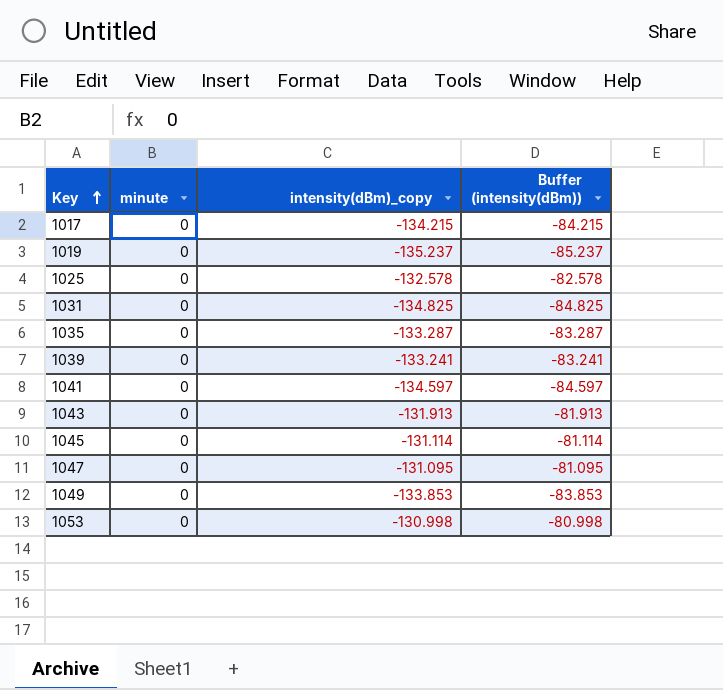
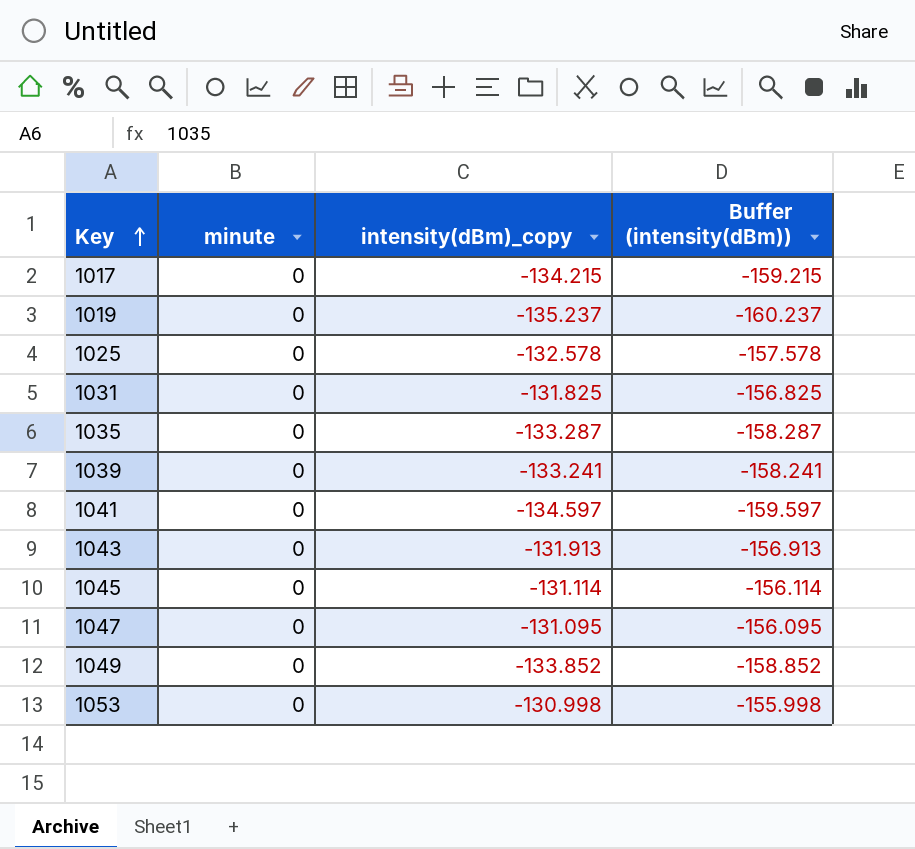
column Buffer (intensity(dBm)) | formula: [intensity(dBm)_copy] + 50 -> [intensity(dBm)_copy] - 25
1031 | intensity(dBm)_copy: -134.825 -> -131.825
1049 | intensity(dBm)_copy: -133.853 -> -133.852

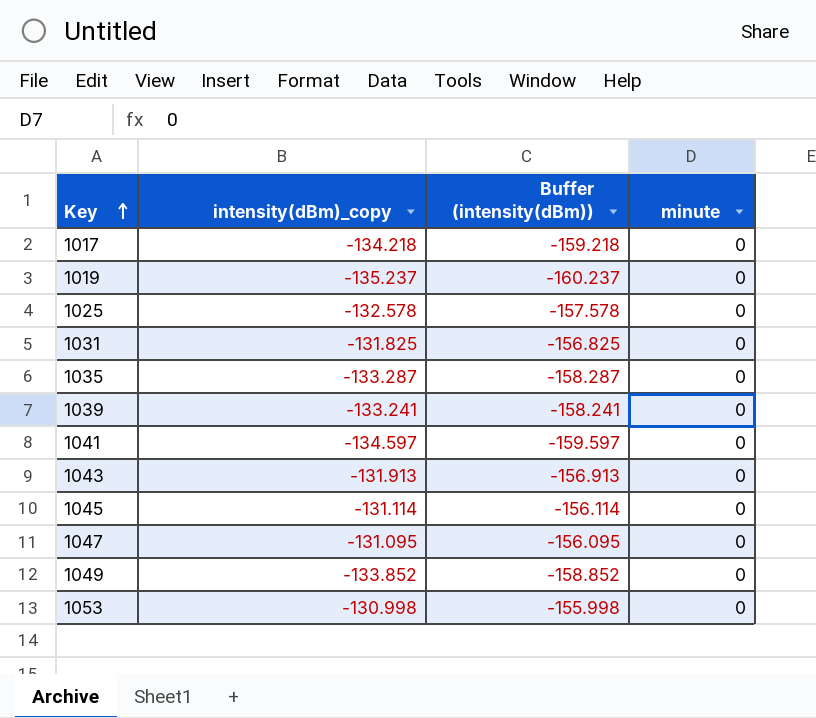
column minute | position: 2 -> 4
1017 | intensity(dBm)_copy: -134.215 -> -134.218
1017 | Buffer (intensity(dBm)): -159.215 -> -159.218

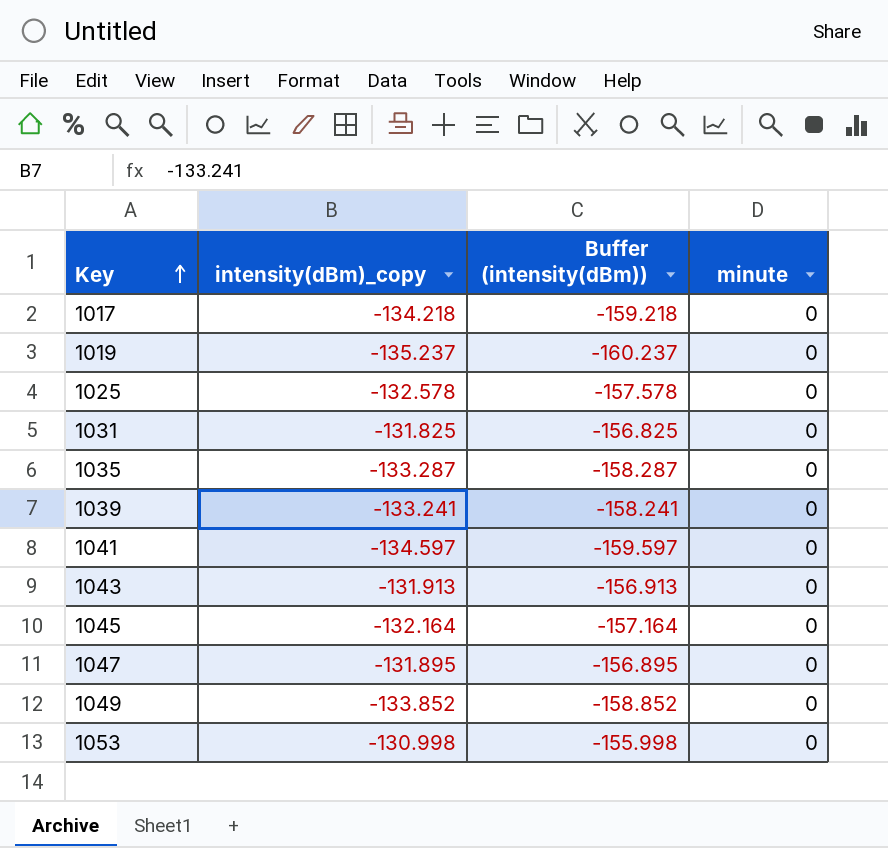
1045 | intensity(dBm)_copy: -131.114 -> -132.164
1045 | Buffer (intensity(dBm)): -156.114 -> -157.164
1047 | intensity(dBm)_copy: -131.095 -> -131.895
1047 | Buffer (intensity(dBm)): -156.095 -> -156.895

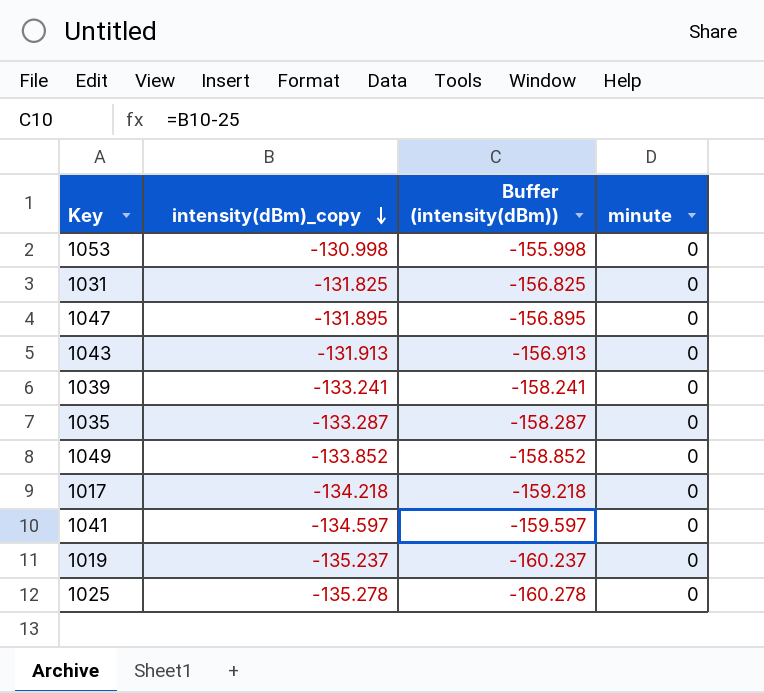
row order: Key ascending -> intensity(dBm)_copy descending
row 1045: -132.164 | -157.164 | 0 -> none
1025 | intensity(dBm)_copy: -132.578 -> -135.278
1025 | Buffer (intensity(dBm)): -157.578 -> -160.278

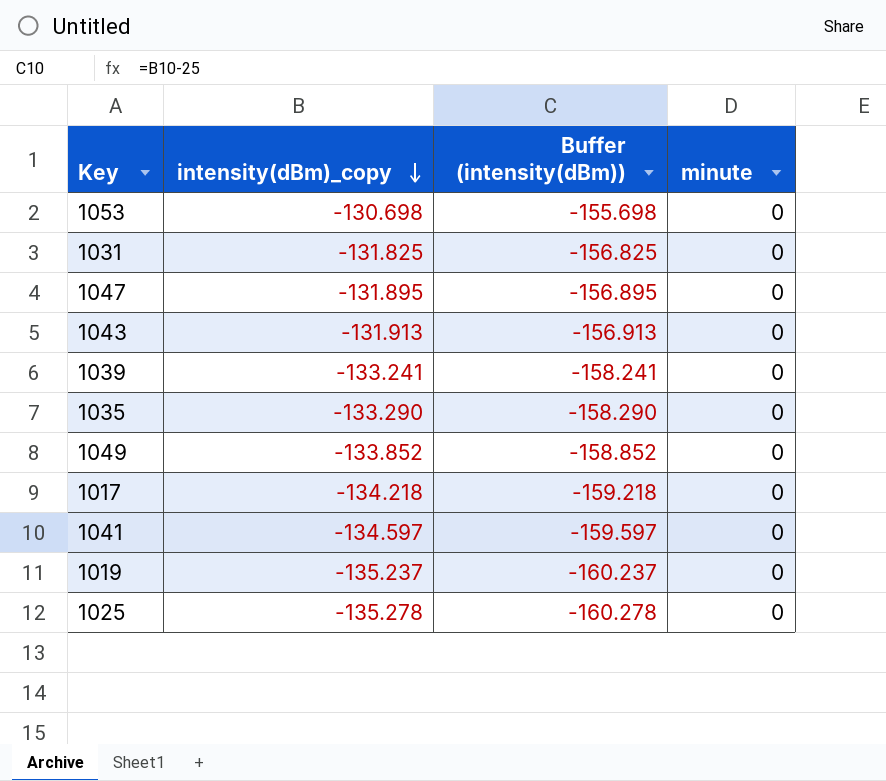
1053 | intensity(dBm)_copy: -130.998 -> -130.698
1053 | Buffer (intensity(dBm)): -155.998 -> -155.698
1035 | intensity(dBm)_copy: -133.287 -> -133.290
1035 | Buffer (intensity(dBm)): -158.287 -> -158.290

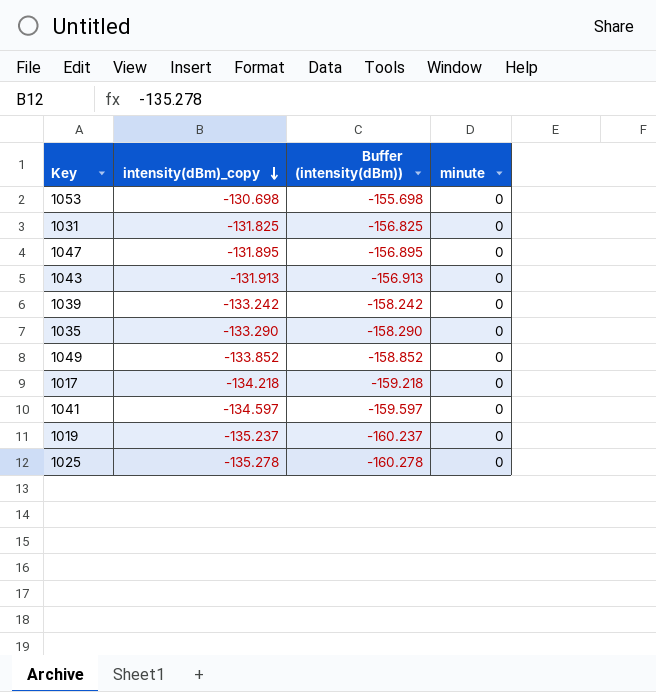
1039 | intensity(dBm)_copy: -133.241 -> -133.242
1039 | Buffer (intensity(dBm)): -158.241 -> -158.242

